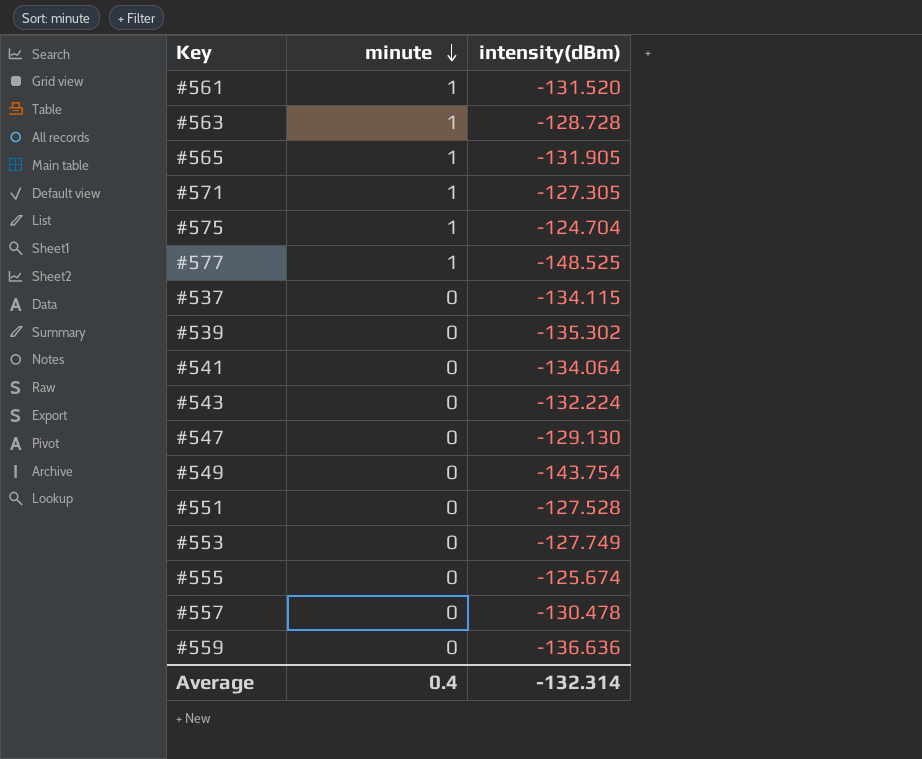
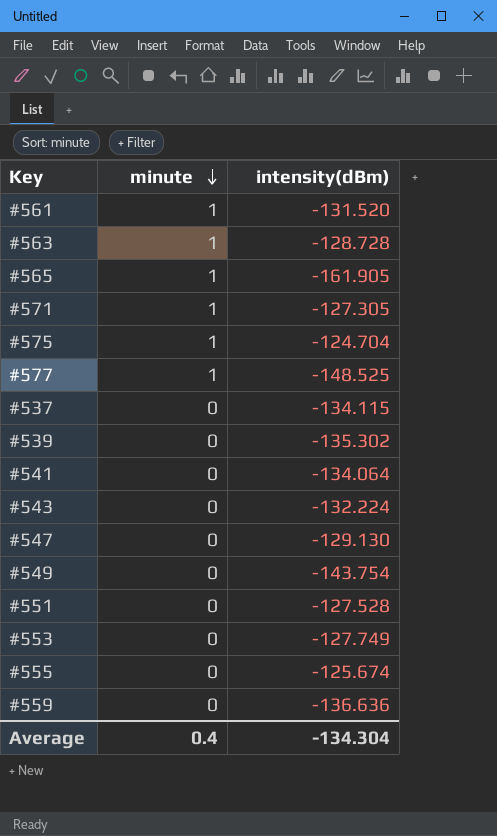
row #557: 0 | -130.478 -> none
#565 | intensity(dBm): -131.905 -> -161.905
Average | intensity(dBm): -132.314 -> -134.304

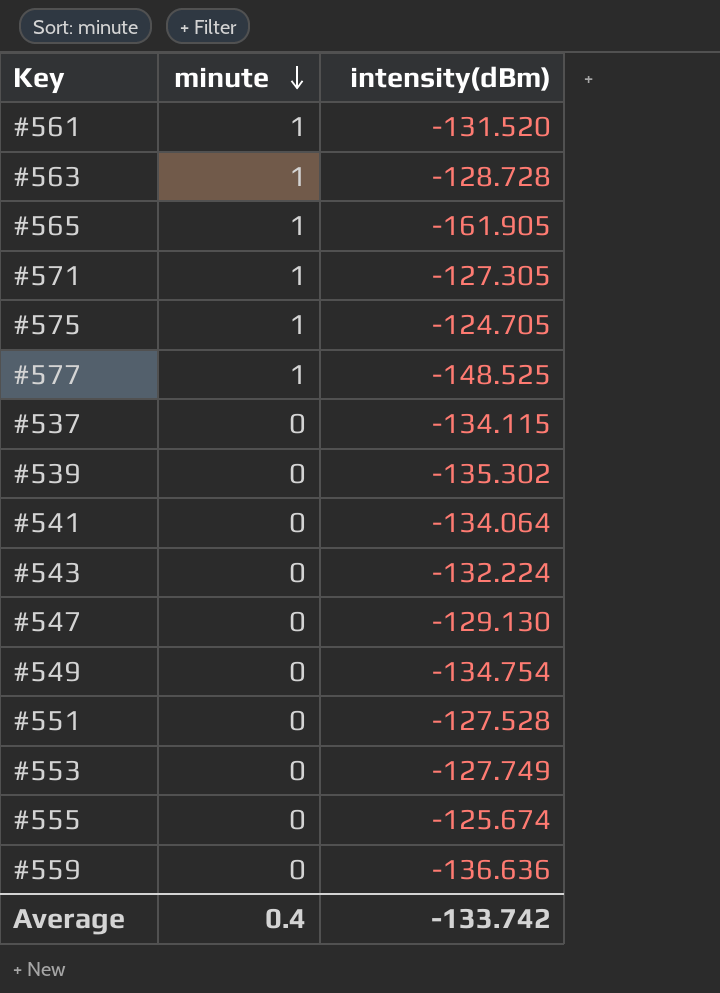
#575 | intensity(dBm): -124.704 -> -124.705
#549 | intensity(dBm): -143.754 -> -134.754
Average | intensity(dBm): -134.304 -> -133.742

